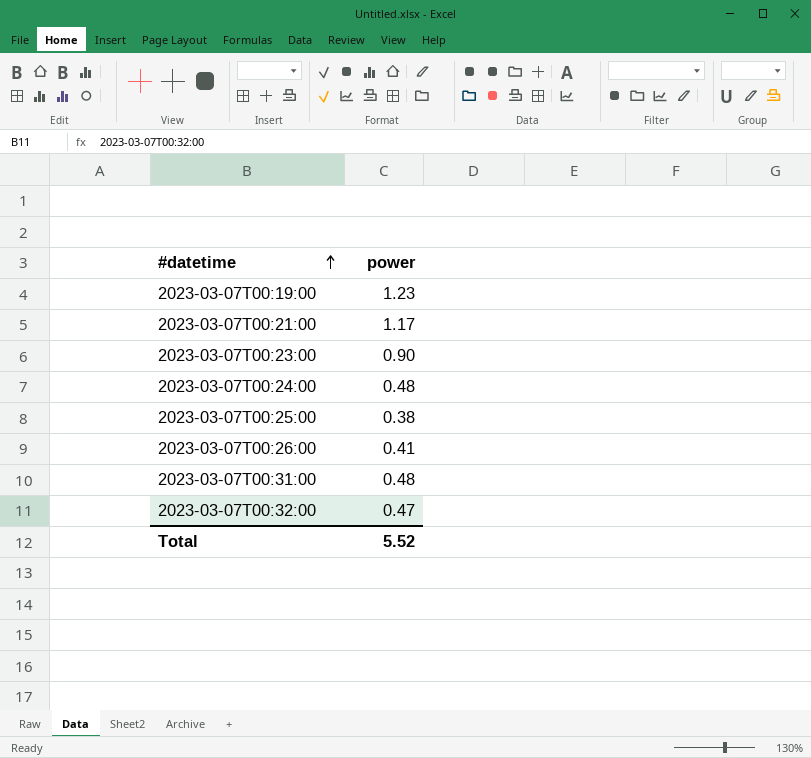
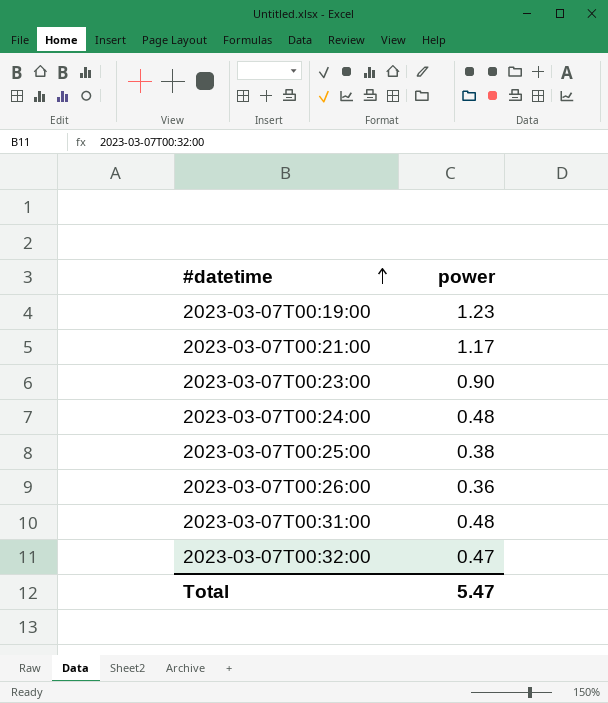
2023-03-07T00:26:00 | power: 0.41 -> 0.36
Total | power: 5.52 -> 5.47

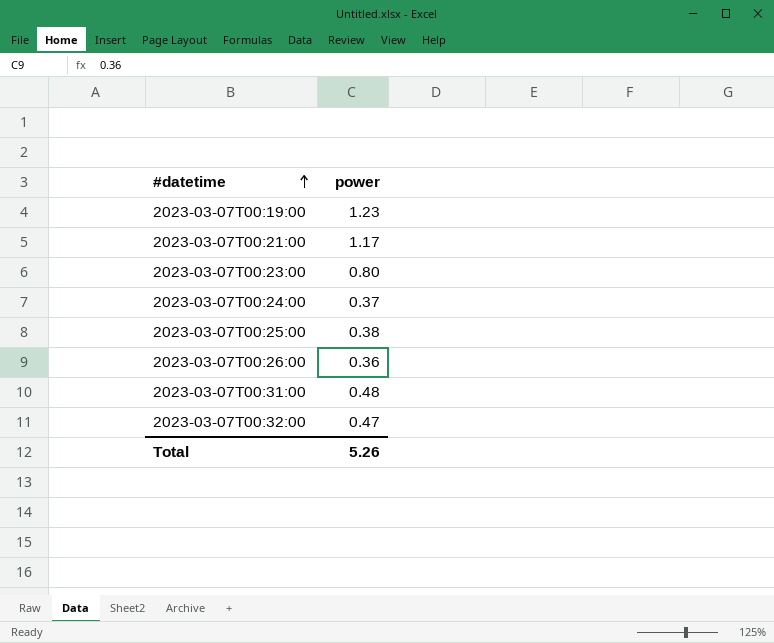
2023-03-07T00:23:00 | power: 0.90 -> 0.80
2023-03-07T00:24:00 | power: 0.48 -> 0.37
Total | power: 5.47 -> 5.26

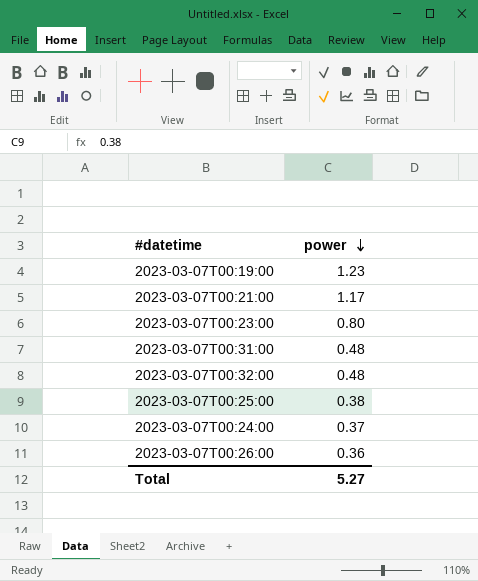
row order: #datetime ascending -> power descending
2023-03-07T00:32:00 | power: 0.47 -> 0.48
Total | power: 5.26 -> 5.27

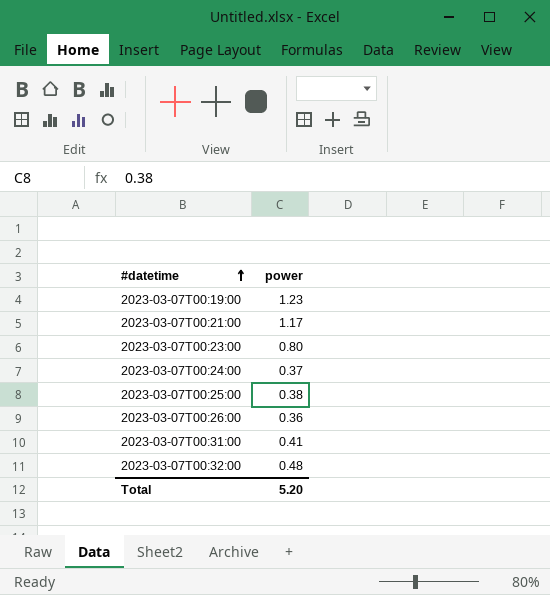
row order: power descending -> #datetime ascending
2023-03-07T00:31:00 | power: 0.48 -> 0.41
Total | power: 5.27 -> 5.20

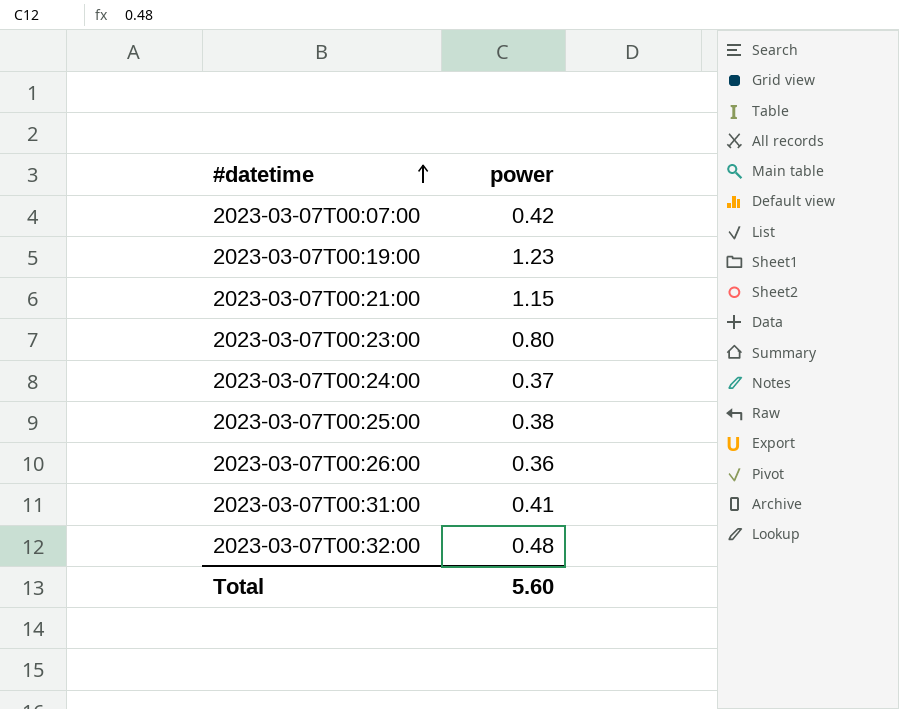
row 2023-03-07T00:07:00: none -> 0.42
2023-03-07T00:21:00 | power: 1.17 -> 1.15
Total | power: 5.20 -> 5.60

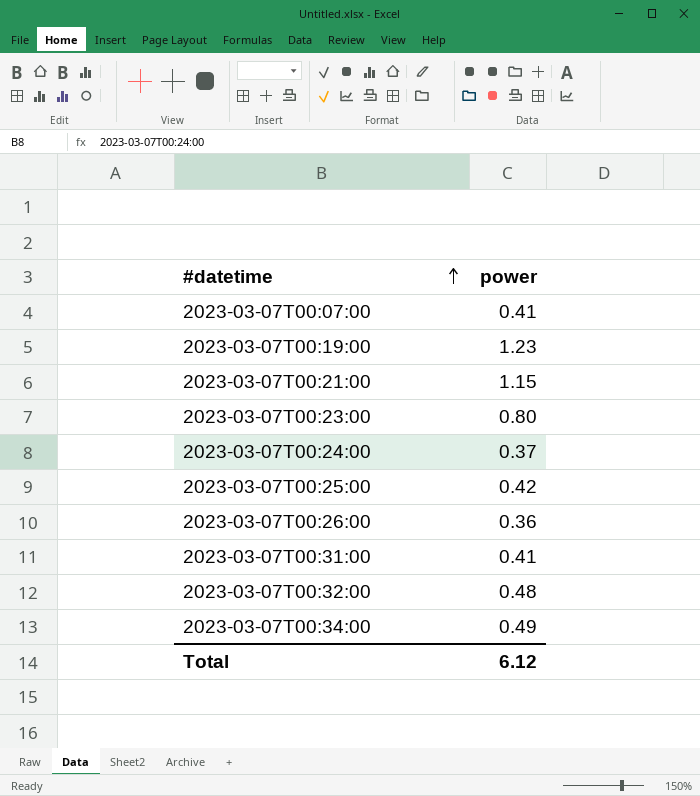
2023-03-07T00:07:00 | power: 0.42 -> 0.41
2023-03-07T00:25:00 | power: 0.38 -> 0.42
row 2023-03-07T00:34:00: none -> 0.49
Total | power: 5.60 -> 6.12

